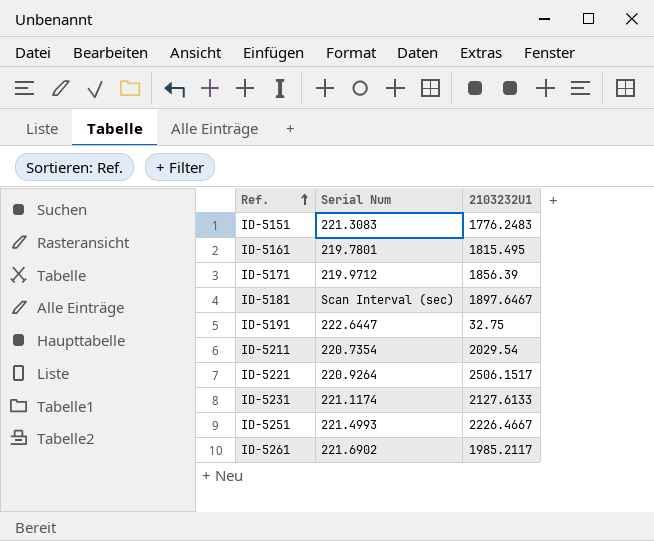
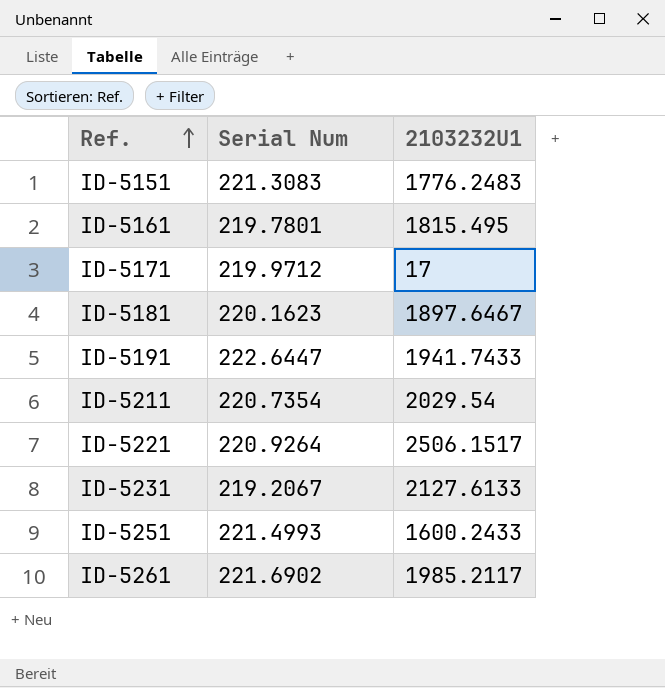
ID-5171 | 2103232U1: 1856.39 -> 17
ID-5181 | Serial Num: Scan Interval (sec) -> 220.1623
ID-5191 | 2103232U1: 32.75 -> 1941.7433
ID-5231 | Serial Num: 221.1174 -> 219.2067
ID-5251 | 2103232U1: 2226.4667 -> 1600.2433

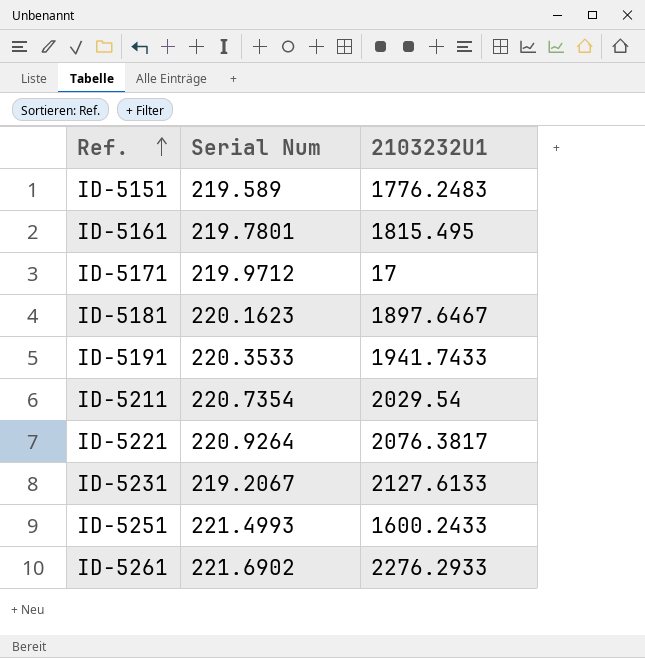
ID-5151 | Serial Num: 221.3083 -> 219.589
ID-5191 | Serial Num: 222.6447 -> 220.3533
ID-5221 | 2103232U1: 2506.1517 -> 2076.3817
ID-5261 | 2103232U1: 1985.2117 -> 2276.2933

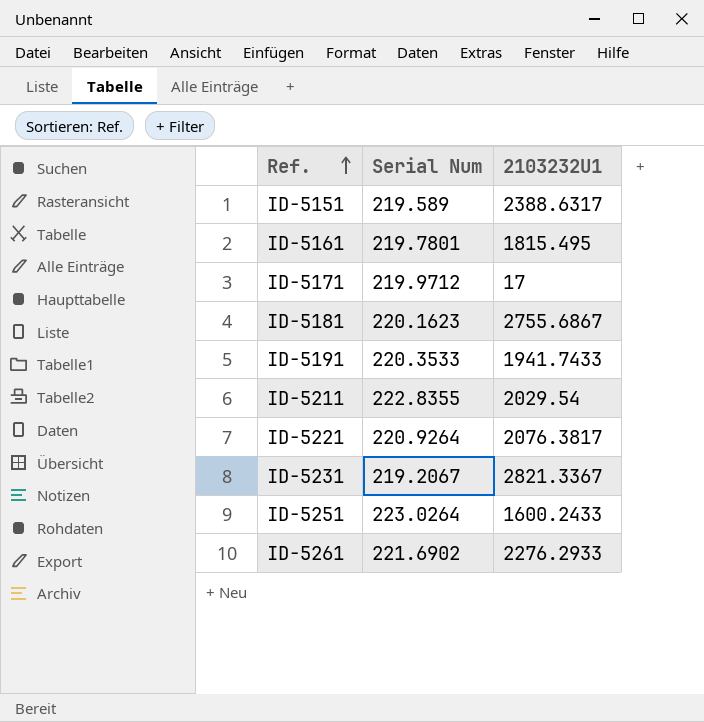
ID-5151 | 2103232U1: 1776.2483 -> 2388.6317
ID-5181 | 2103232U1: 1897.6467 -> 2755.6867
ID-5211 | Serial Num: 220.7354 -> 222.8355
ID-5231 | 2103232U1: 2127.6133 -> 2821.3367
ID-5251 | Serial Num: 221.4993 -> 223.0264

